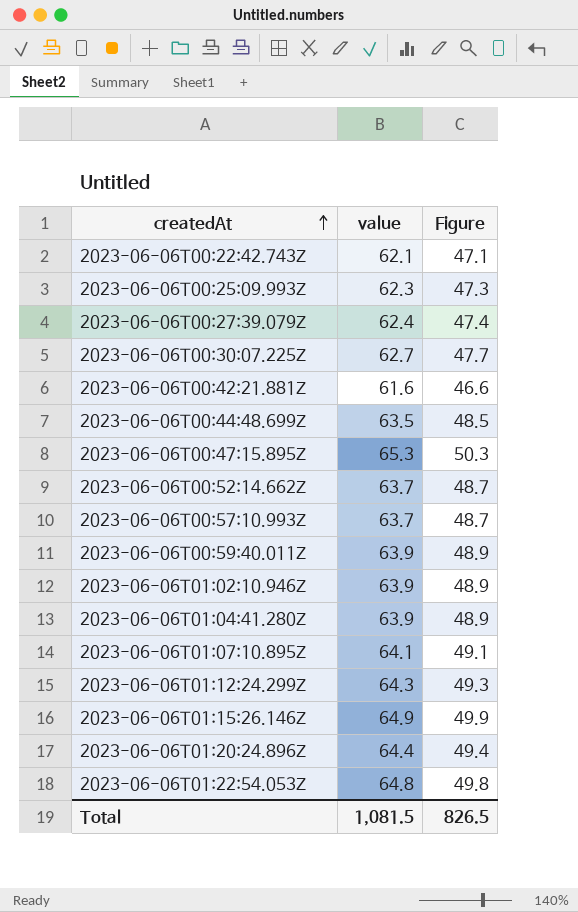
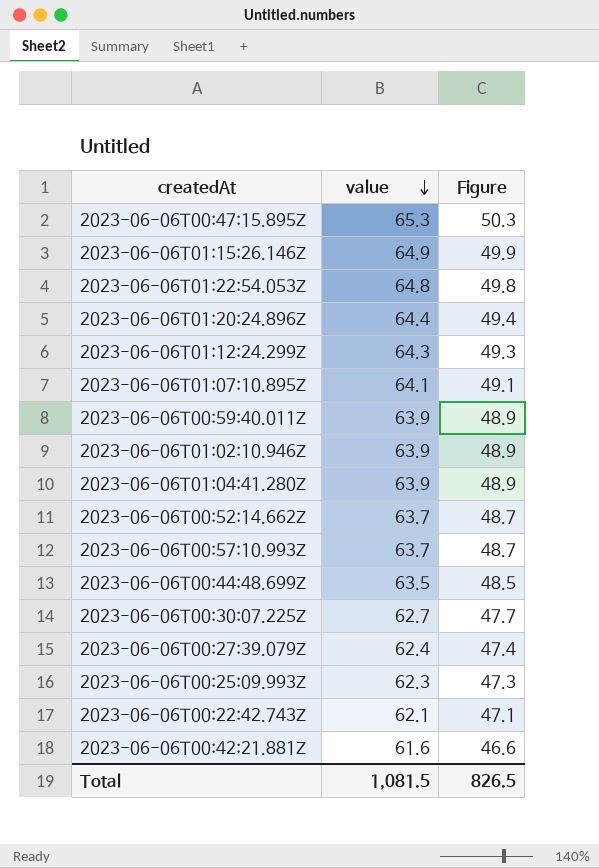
row order: createdAt ascending -> value descending

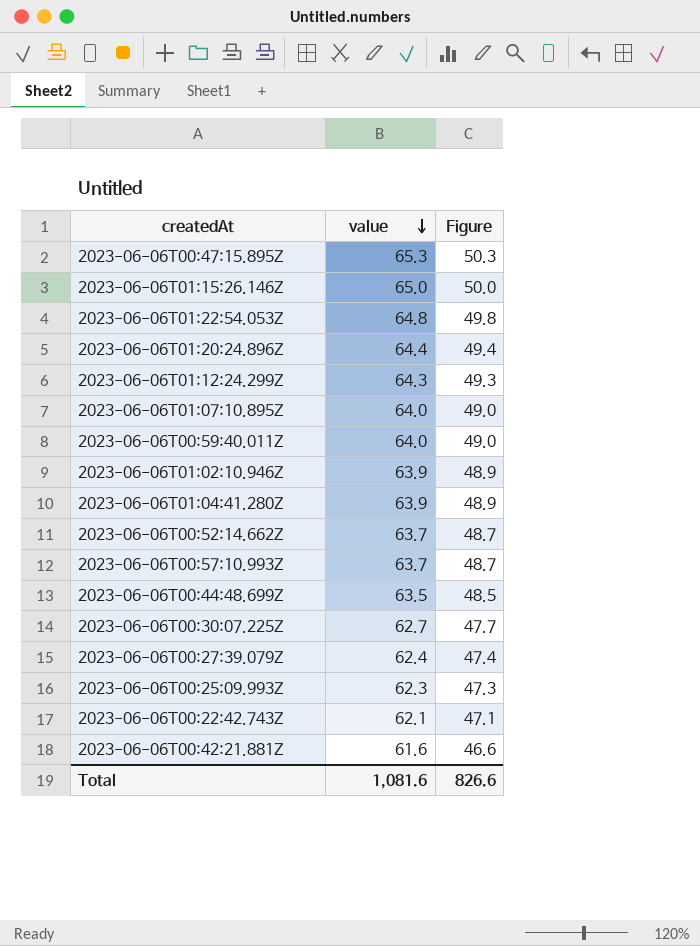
2023-06-06T01:15:26.146Z | value: 64.9 -> 65.0
2023-06-06T01:15:26.146Z | Figure: 49.9 -> 50.0
2023-06-06T01:07:10.895Z | value: 64.1 -> 64.0
2023-06-06T01:07:10.895Z | Figure: 49.1 -> 49.0
2023-06-06T00:59:40.011Z | value: 63.9 -> 64.0
2023-06-06T00:59:40.011Z | Figure: 48.9 -> 49.0
Total | value: 1,081.5 -> 1,081.6
Total | Figure: 826.5 -> 826.6

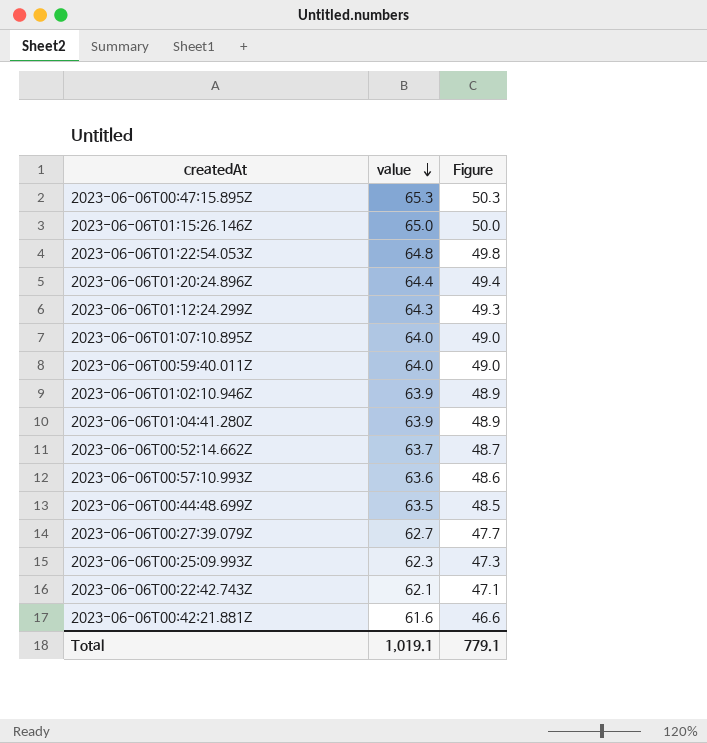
row 2023-06-06T00:30:07.225Z: 62.7 | 47.7 -> none
2023-06-06T00:57:10.993Z | value: 63.7 -> 63.6
2023-06-06T00:57:10.993Z | Figure: 48.7 -> 48.6
2023-06-06T00:27:39.079Z | value: 62.4 -> 62.7
2023-06-06T00:27:39.079Z | Figure: 47.4 -> 47.7
Total | value: 1,081.6 -> 1,019.1
Total | Figure: 826.6 -> 779.1

